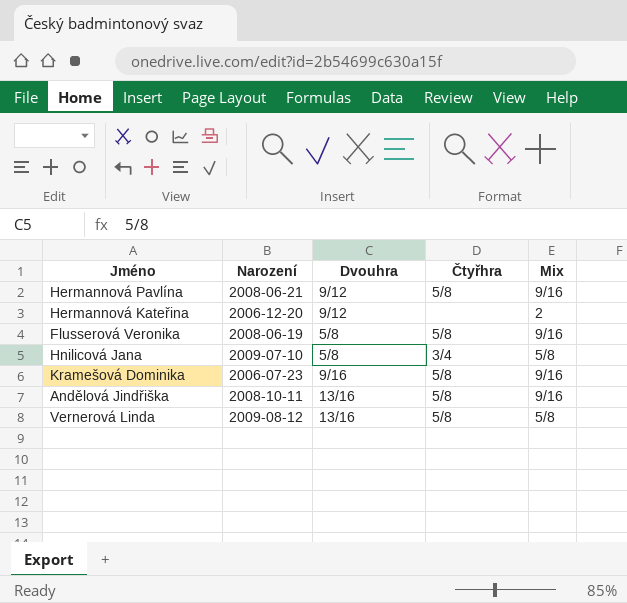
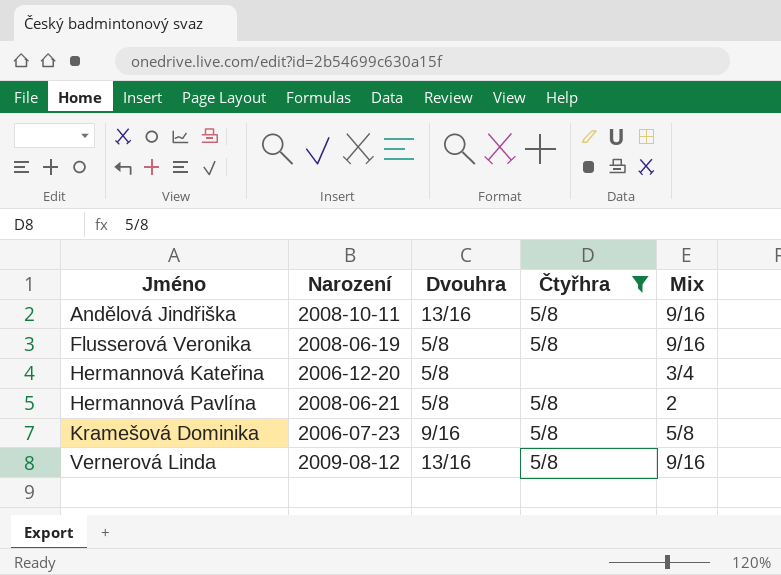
filter: none -> Čtyřhra != 3/4
row order: none -> Jméno ascending
Hermannová Kateřina | Dvouhra: 9/12 -> 5/8
Hermannová Kateřina | Mix: 2 -> 3/4
Hermannová Pavlína | Dvouhra: 9/12 -> 5/8
Hermannová Pavlína | Mix: 9/16 -> 2
Kramešová Dominika | Mix: 9/16 -> 5/8
Vernerová Linda | Mix: 5/8 -> 9/16

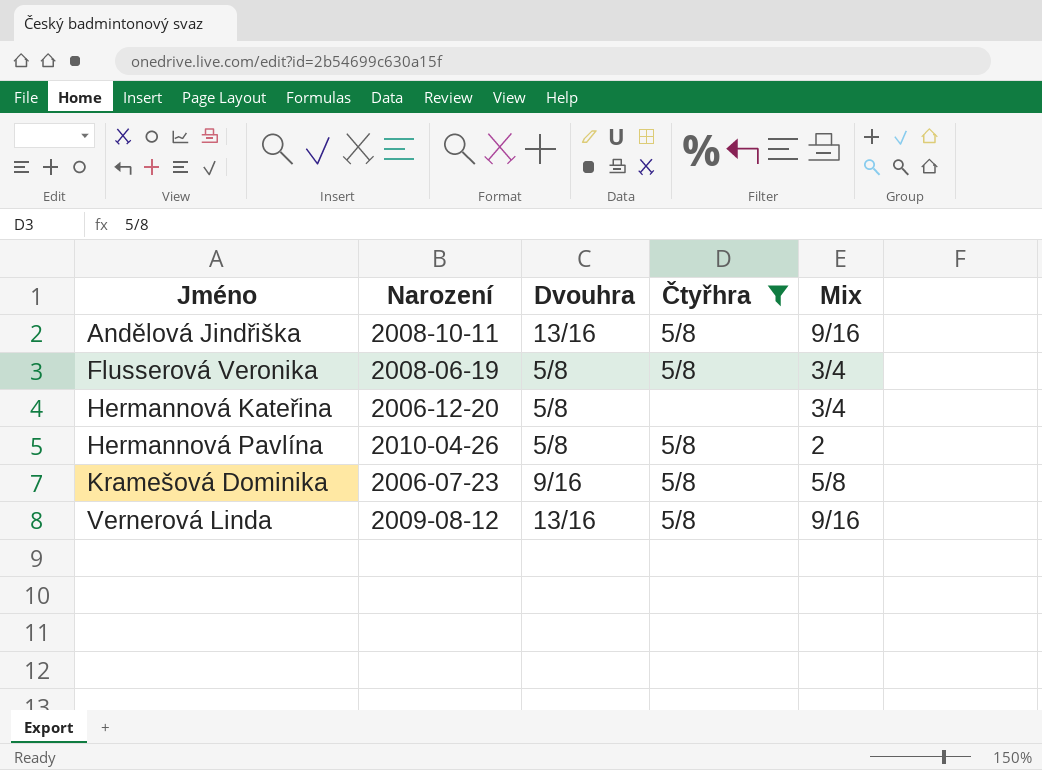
Flusserová Veronika | Mix: 9/16 -> 3/4
Hermannová Pavlína | Narození: 2008-06-21 -> 2010-04-26

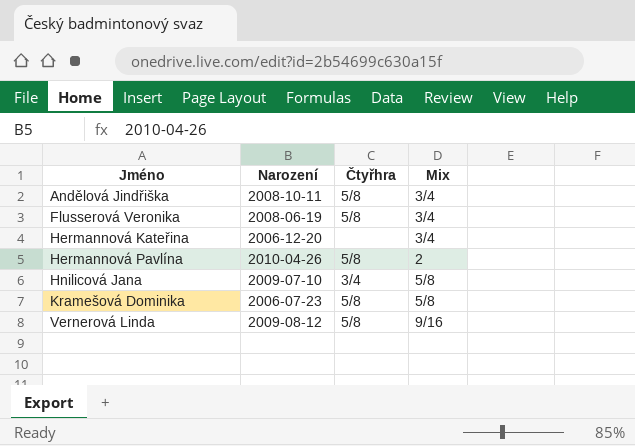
filter: Čtyřhra != 3/4 -> none
column Dvouhra | position: 3 -> none
Andělová Jindřiška | Mix: 9/16 -> 3/4

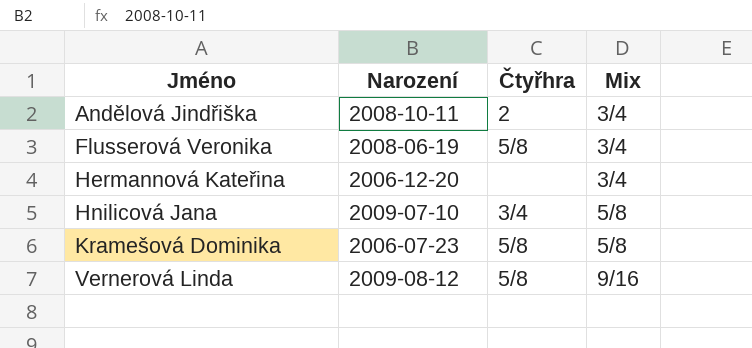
row Hermannová Pavlína: 2010-04-26 | 5/8 | 2 -> none
Andělová Jindřiška | Čtyřhra: 5/8 -> 2

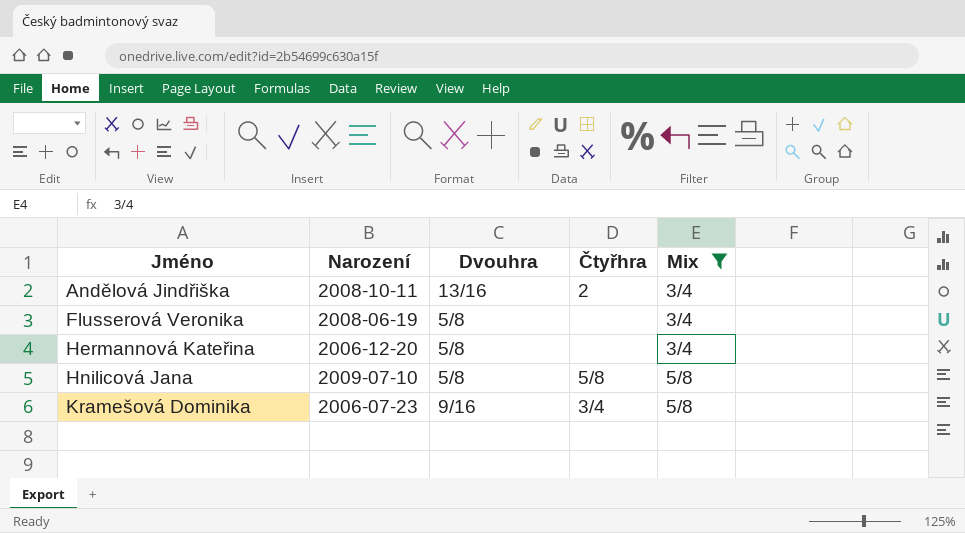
filter: none -> Mix != 9/16
column Dvouhra | position: none -> 3
Flusserová Veronika | Čtyřhra: 5/8 -> none
Hnilicová Jana | Čtyřhra: 3/4 -> 5/8
Kramešová Dominika | Čtyřhra: 5/8 -> 3/4

